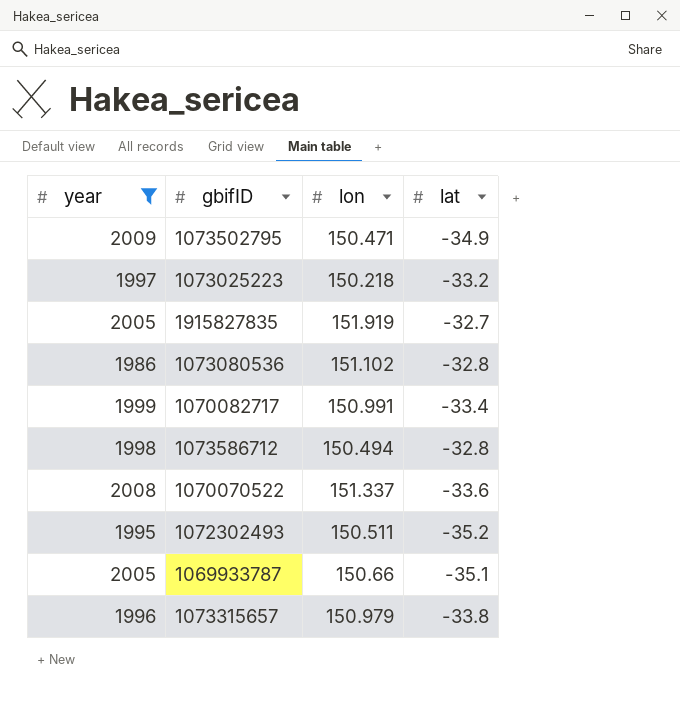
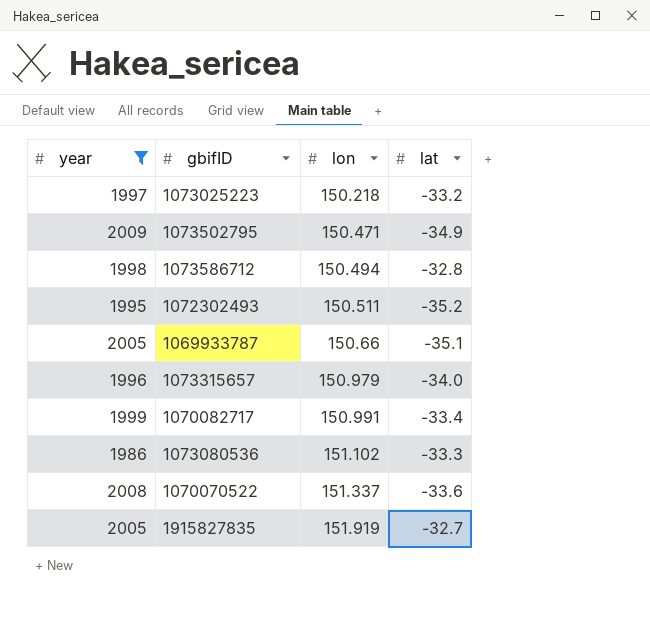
row order: none -> lon ascending
1073315657 | lat: -33.8 -> -34.0
1073080536 | lat: -32.8 -> -33.3

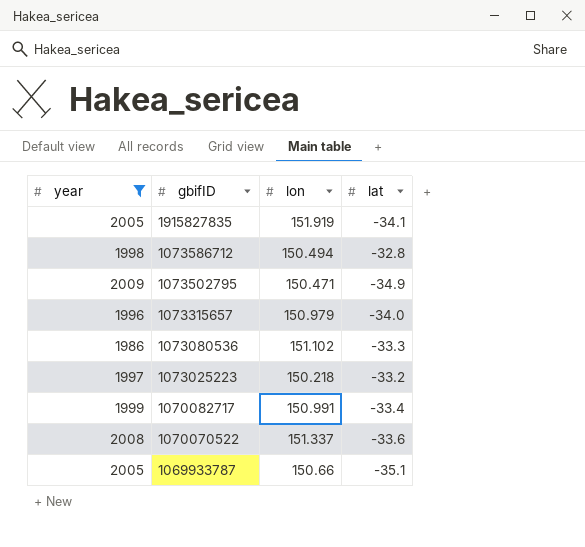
row order: lon ascending -> gbifID descending
row 1072302493: 1995 | 150.511 | -35.2 -> none
1915827835 | lat: -32.7 -> -34.1

